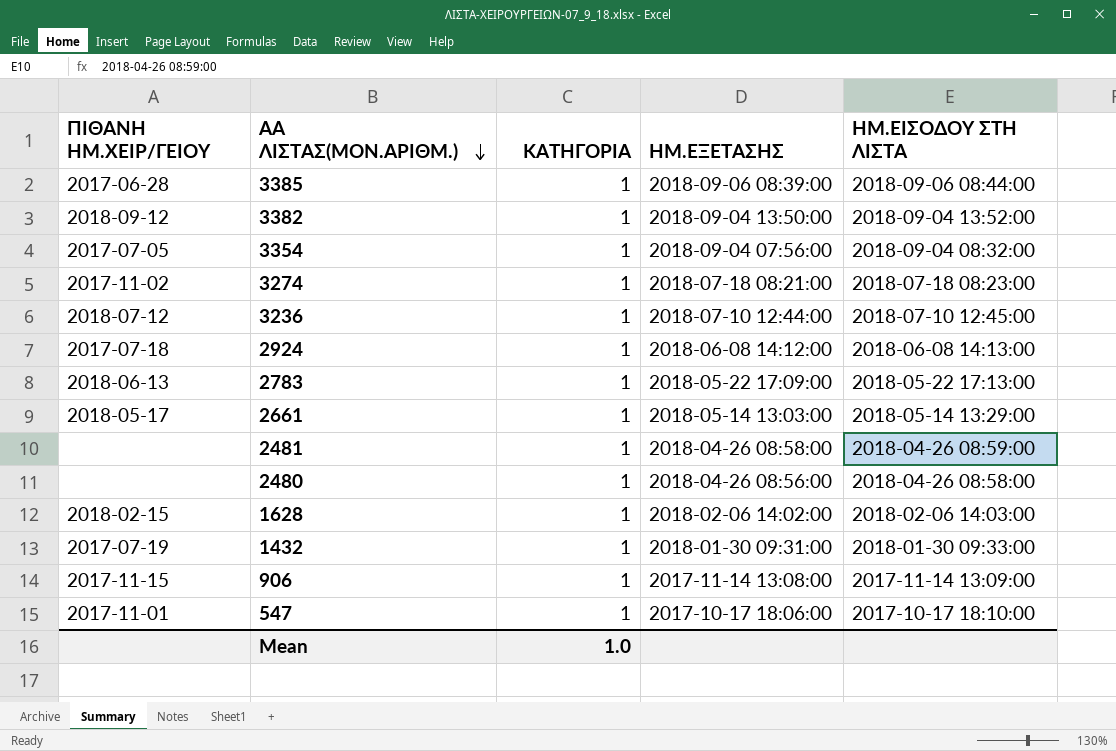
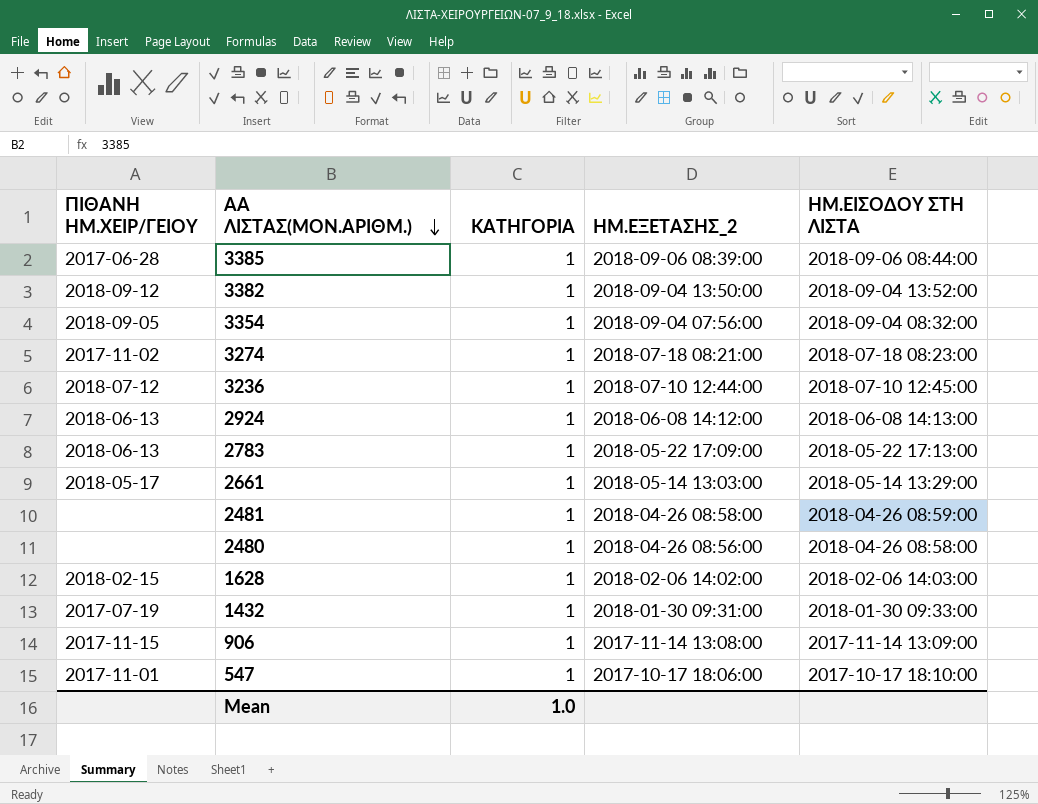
column name: ΗΜ.ΕΞΕΤΑΣΗΣ -> ΗΜ.ΕΞΕΤΑΣΗΣ_2
3354 | ΠΙΘΑΝΗ ΗΜ.ΧΕΙΡ/ΓΕΙΟΥ: 2017-07-05 -> 2018-09-05
2924 | ΠΙΘΑΝΗ ΗΜ.ΧΕΙΡ/ΓΕΙΟΥ: 2017-07-18 -> 2018-06-13

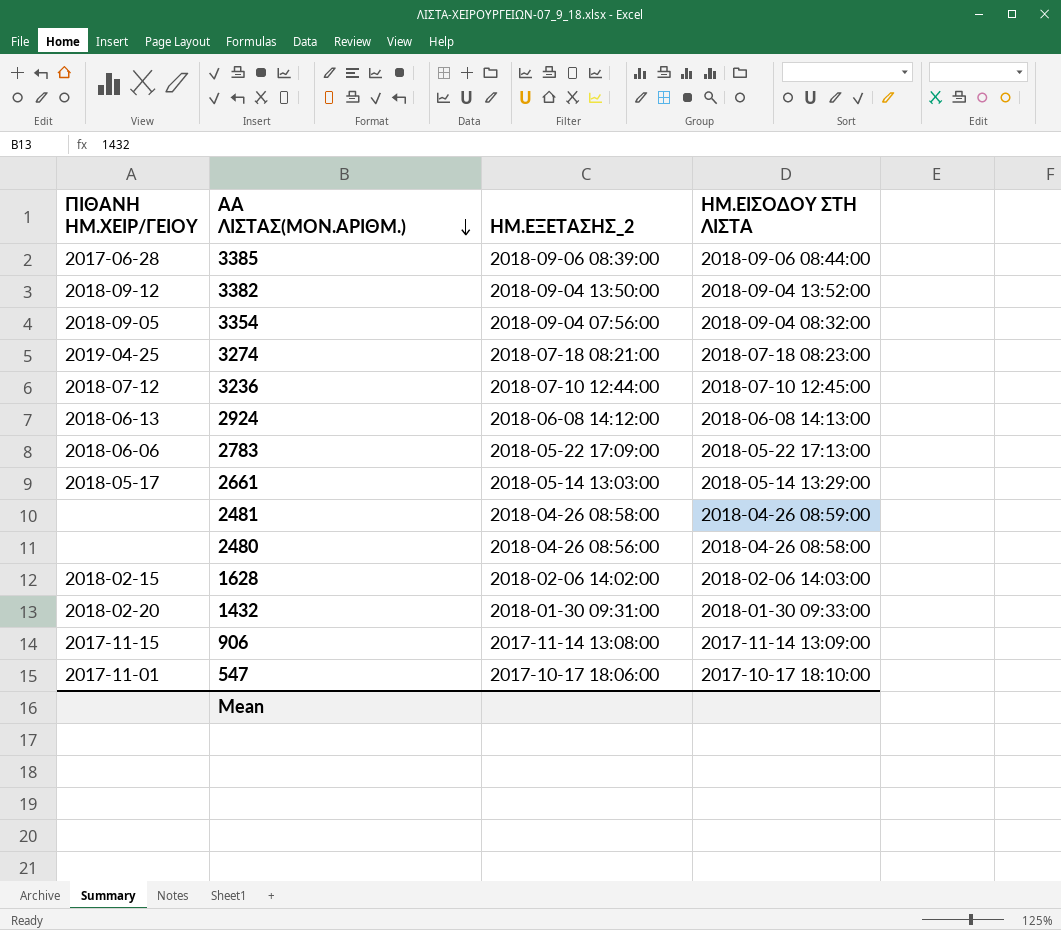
column ΚΑΤΗΓΟΡΙΑ | position: 3 -> none
3274 | ΠΙΘΑΝΗ ΗΜ.ΧΕΙΡ/ΓΕΙΟΥ: 2017-11-02 -> 2019-04-25
2783 | ΠΙΘΑΝΗ ΗΜ.ΧΕΙΡ/ΓΕΙΟΥ: 2018-06-13 -> 2018-06-06
1432 | ΠΙΘΑΝΗ ΗΜ.ΧΕΙΡ/ΓΕΙΟΥ: 2017-07-19 -> 2018-02-20

